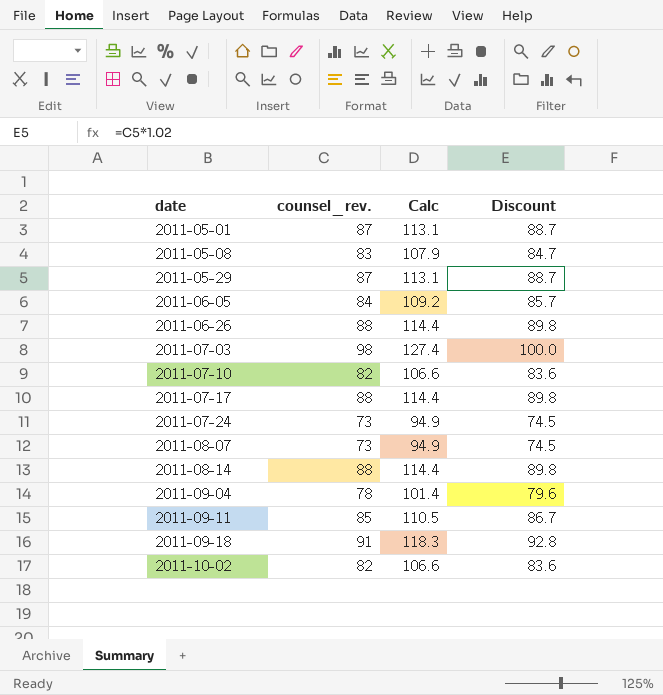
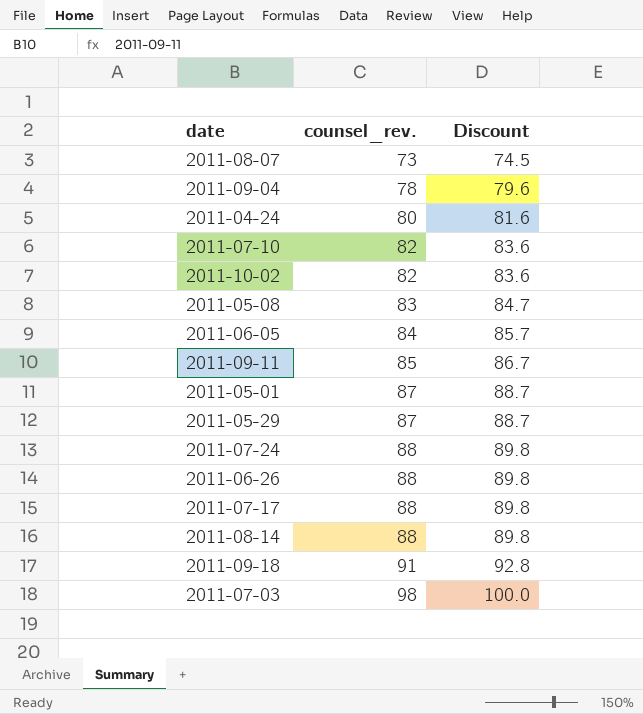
row order: date ascending -> counsel_rev. ascending
column Calc | formula: [counsel_rev.] * 1.3 -> none
row 2011-04-24: none -> 80 | 81.6
2011-07-24 | counsel_rev.: 73 -> 88
2011-07-24 | Discount: 74.5 -> 89.8

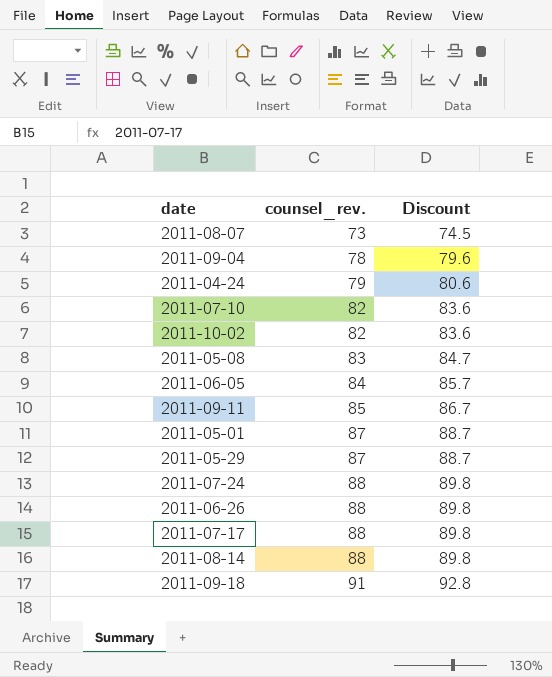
row 2011-07-03: 98 | 100.0 -> none
2011-04-24 | counsel_rev.: 80 -> 79
2011-04-24 | Discount: 81.6 -> 80.6

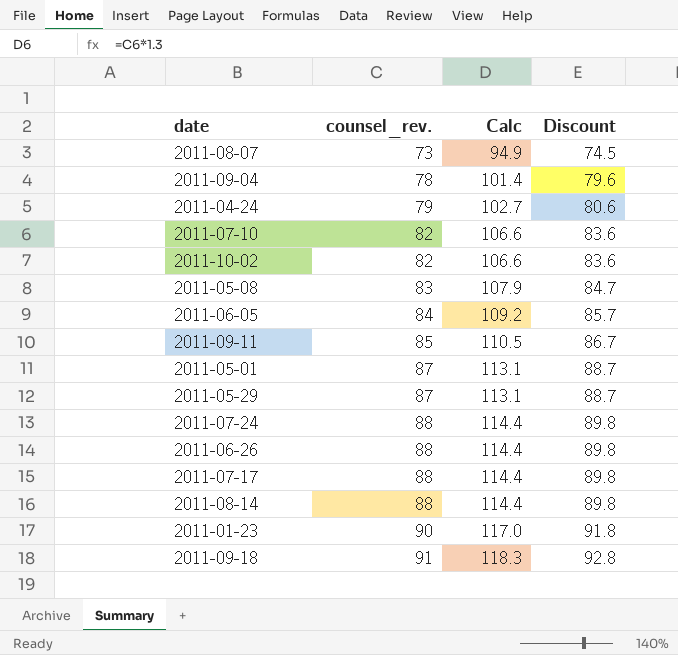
column Calc | formula: none -> [counsel_rev.] * 1.3
row 2011-01-23: none -> 90 | 117.0 | 91.8

